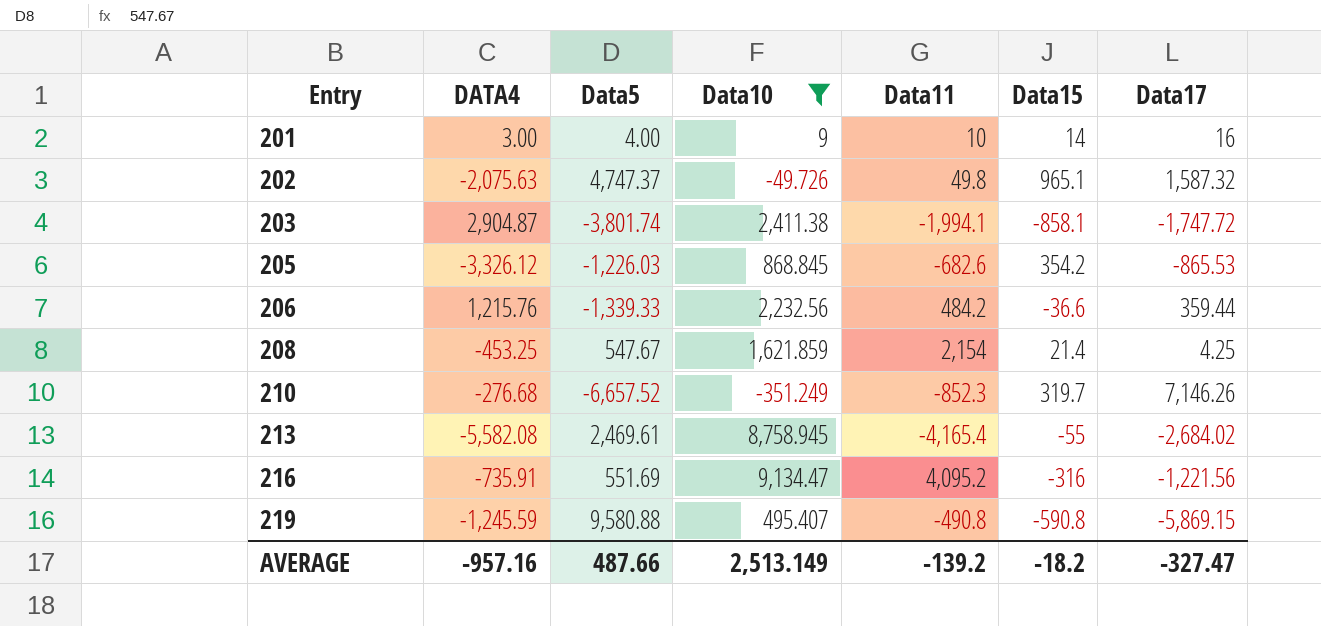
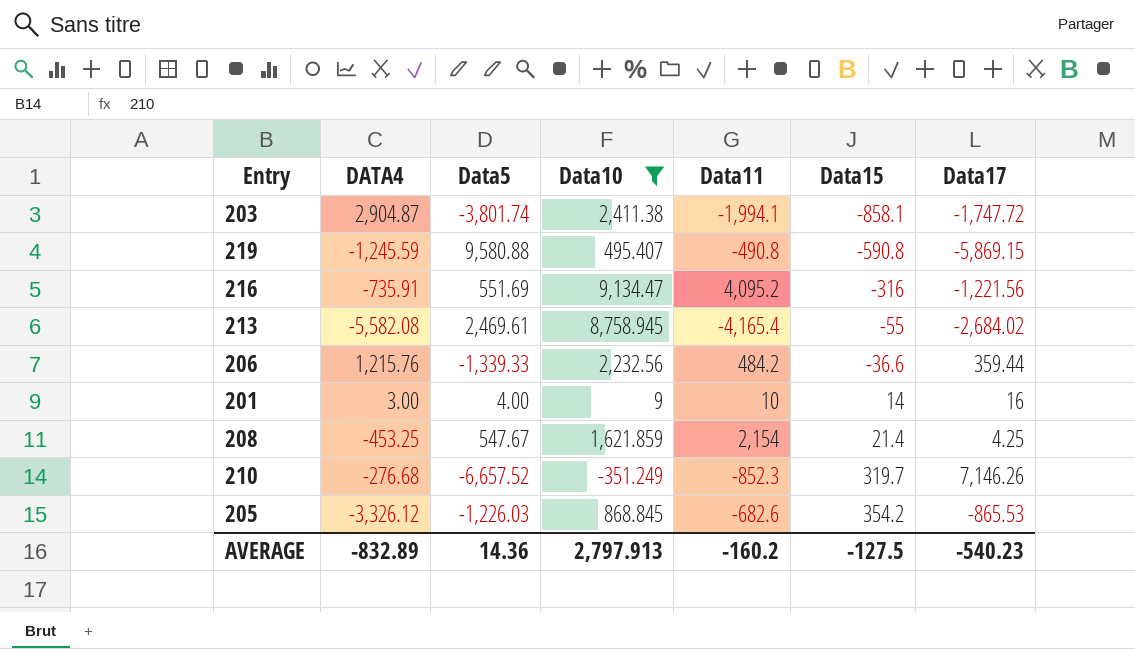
row order: Entry ascending -> Data15 ascending
row 202: -2,075.63 | 4,747.37 | -49.726 | 49.8 | 965.1 | 1,587.32 -> none
AVERAGE | DATA4: -957.16 -> -832.89
AVERAGE | Data5: 487.66 -> 14.36
AVERAGE | Data10: 2,513.149 -> 2,797.913
AVERAGE | Data11: -139.2 -> -160.2
AVERAGE | Data15: -18.2 -> -127.5
AVERAGE | Data17: -327.47 -> -540.23

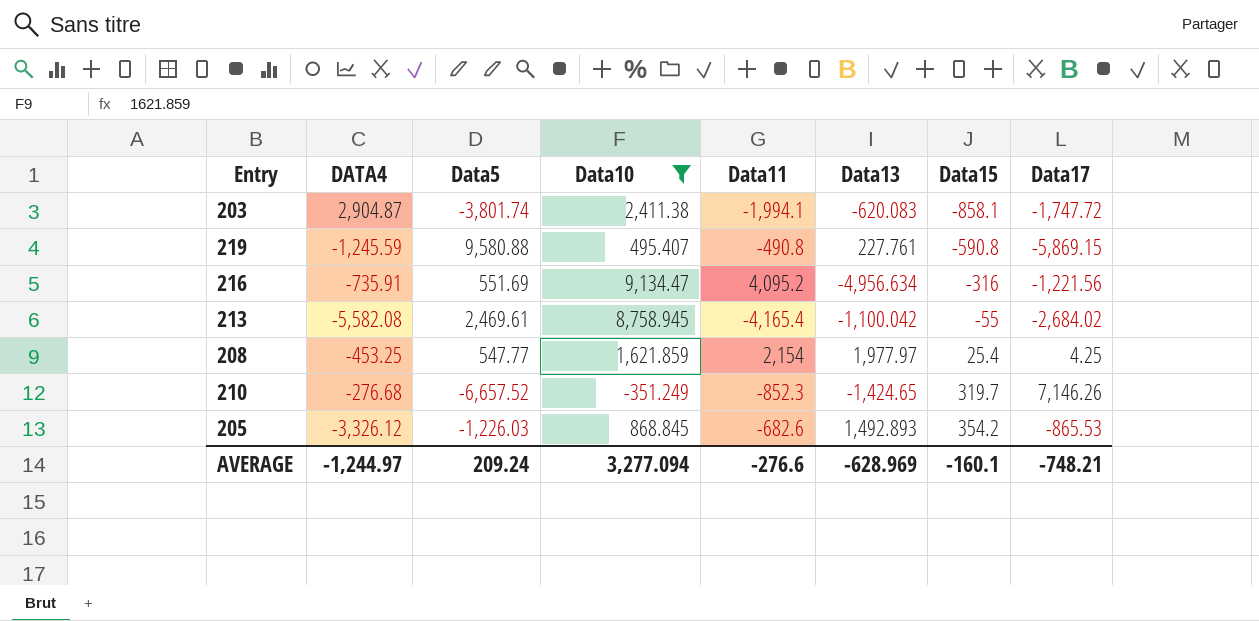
column Data13 | position: none -> 6
row 206: 1,215.76 | -1,339.33 | 2,232.56 | 484.2 | -36.6 | 359.44 -> none
row 201: 3.00 | 4.00 | 9 | 10 | 14 | 16 -> none
208 | Data5: 547.67 -> 547.77
208 | Data15: 21.4 -> 25.4
AVERAGE | DATA4: -832.89 -> -1,244.97
AVERAGE | Data5: 14.36 -> 209.24
AVERAGE | Data10: 2,797.913 -> 3,277.094
AVERAGE | Data11: -160.2 -> -276.6
AVERAGE | Data15: -127.5 -> -160.1
AVERAGE | Data17: -540.23 -> -748.21

